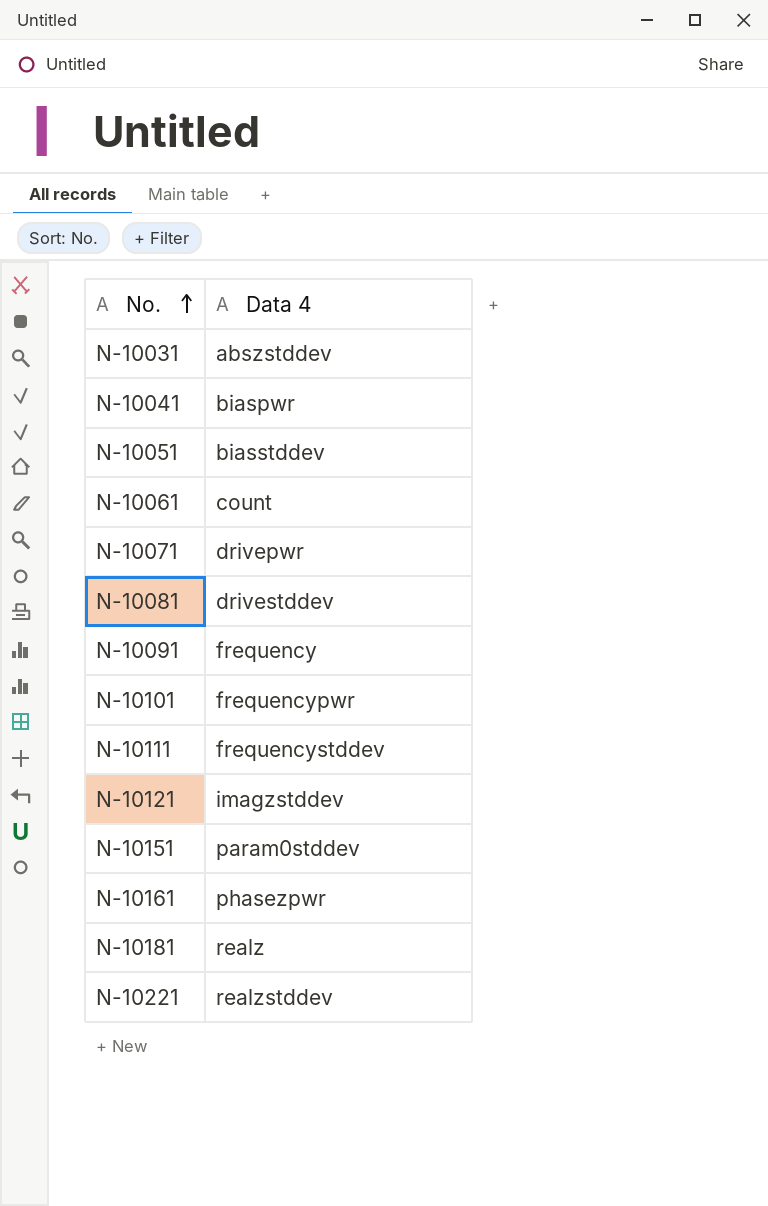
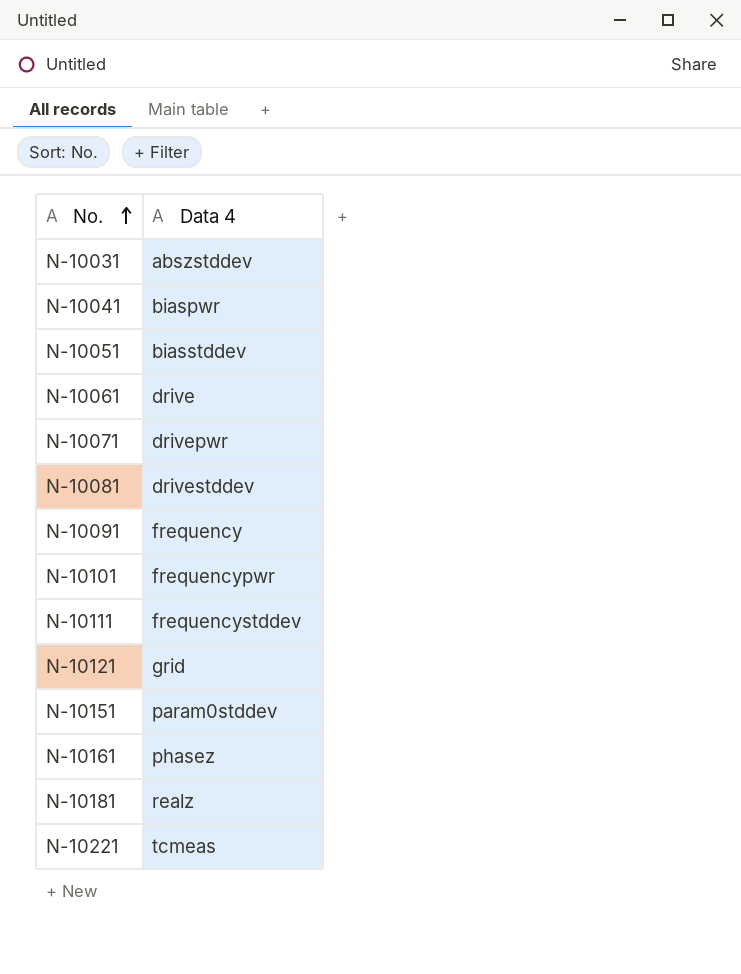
N-10061 | Data 4: count -> drive
N-10121 | Data 4: imagzstddev -> grid
N-10161 | Data 4: phasezpwr -> phasez
N-10221 | Data 4: realzstddev -> tcmeas

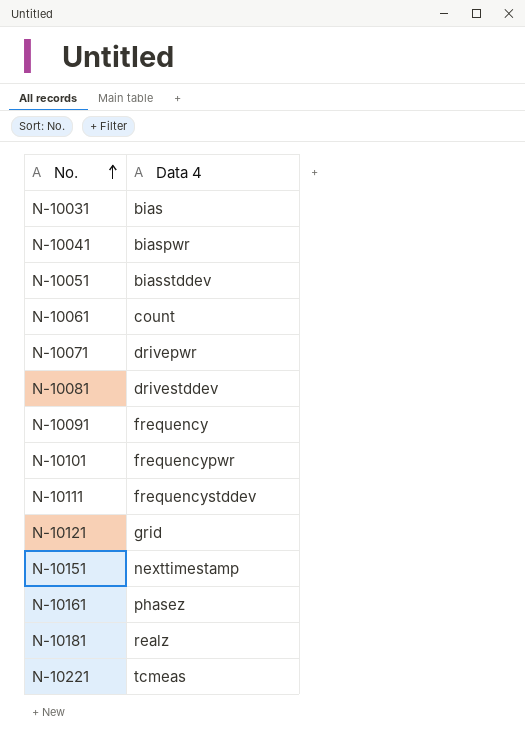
N-10031 | Data 4: abszstddev -> bias
N-10061 | Data 4: drive -> count
N-10151 | Data 4: param0stddev -> nexttimestamp

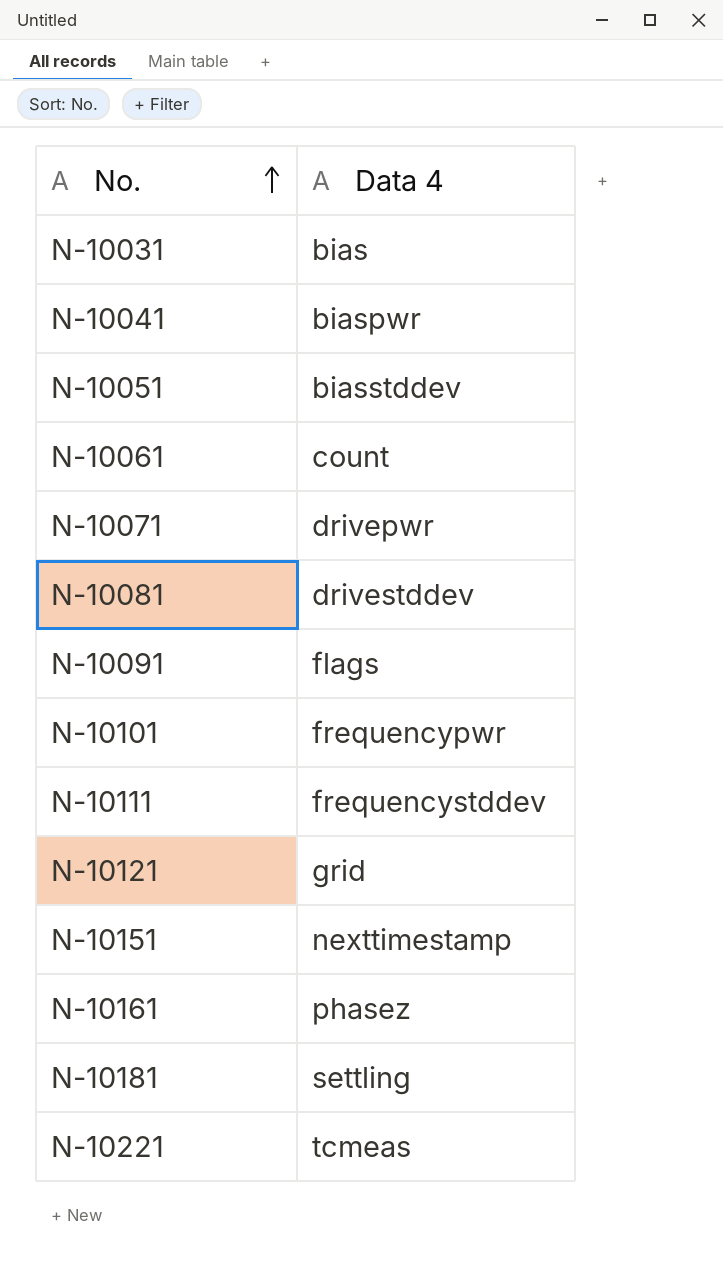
N-10091 | Data 4: frequency -> flags
N-10181 | Data 4: realz -> settling

